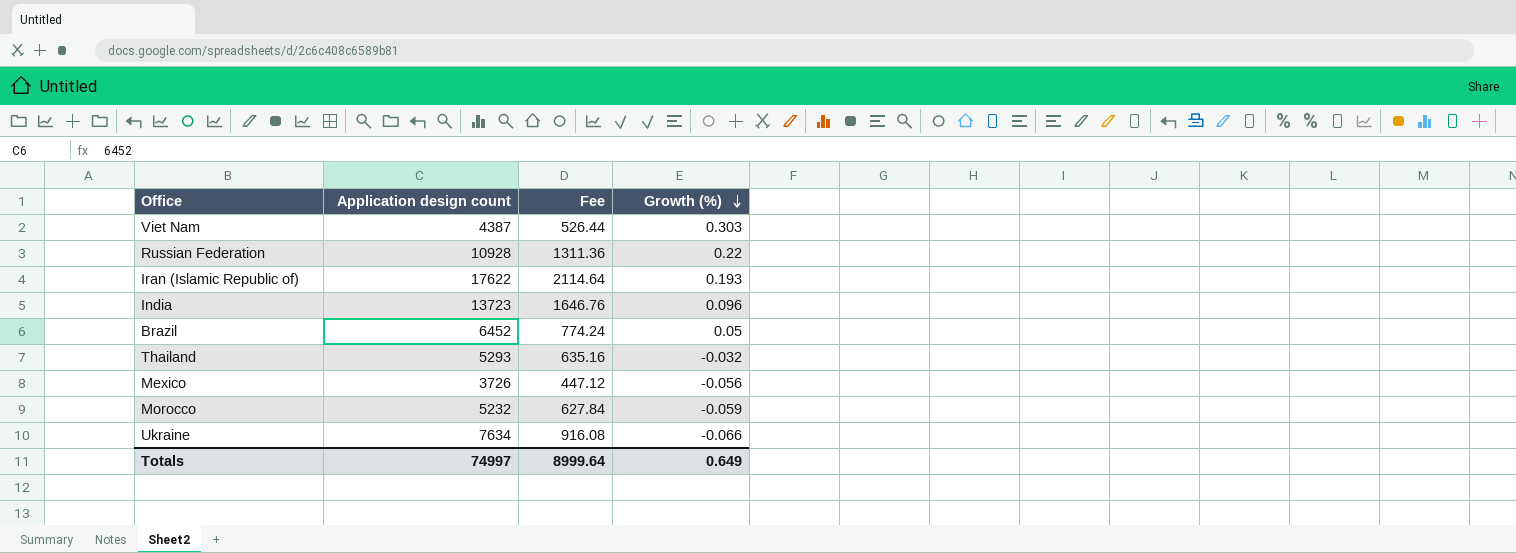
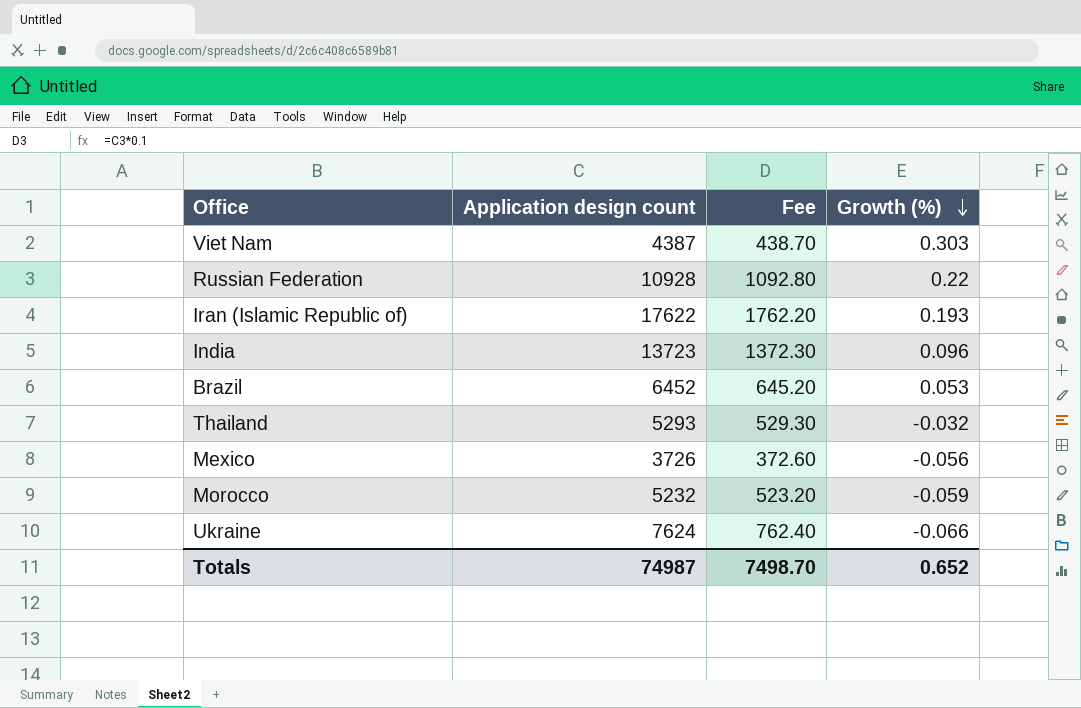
column Fee | formula: [Application design count] * 0.12 -> [Application design count] * 0.1
Brazil | Growth (%): 0.05 -> 0.053
Ukraine | Application design count: 7634 -> 7624
Totals | Application design count: 74997 -> 74987
Totals | Fee: 8999.64 -> 7498.70
Totals | Growth (%): 0.649 -> 0.652

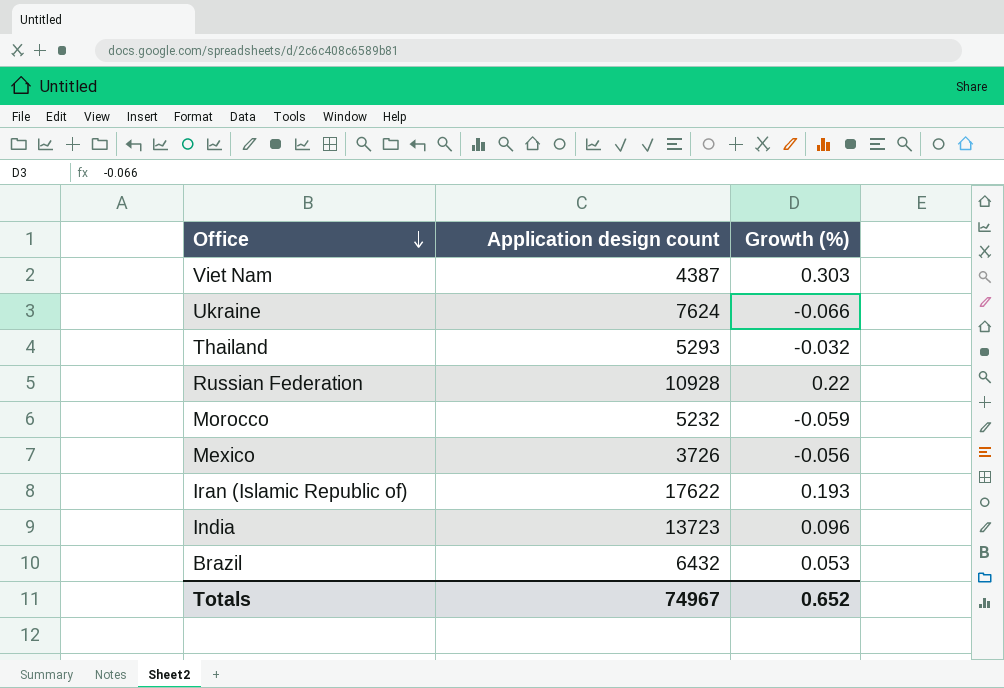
row order: Growth (%) descending -> Office descending
column Fee | formula: [Application design count] * 0.1 -> none
Brazil | Application design count: 6452 -> 6432
Totals | Application design count: 74987 -> 74967

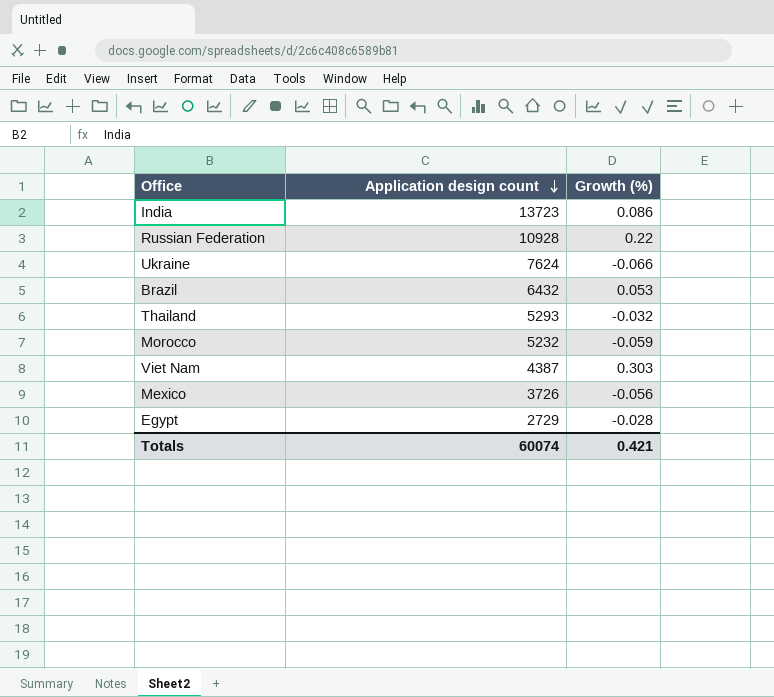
row order: Office descending -> Application design count descending
row Iran (Islamic Republic of): 17622 | 0.193 -> none
India | Growth (%): 0.096 -> 0.086
row Egypt: none -> 2729 | -0.028
Totals | Application design count: 74967 -> 60074
Totals | Growth (%): 0.652 -> 0.421

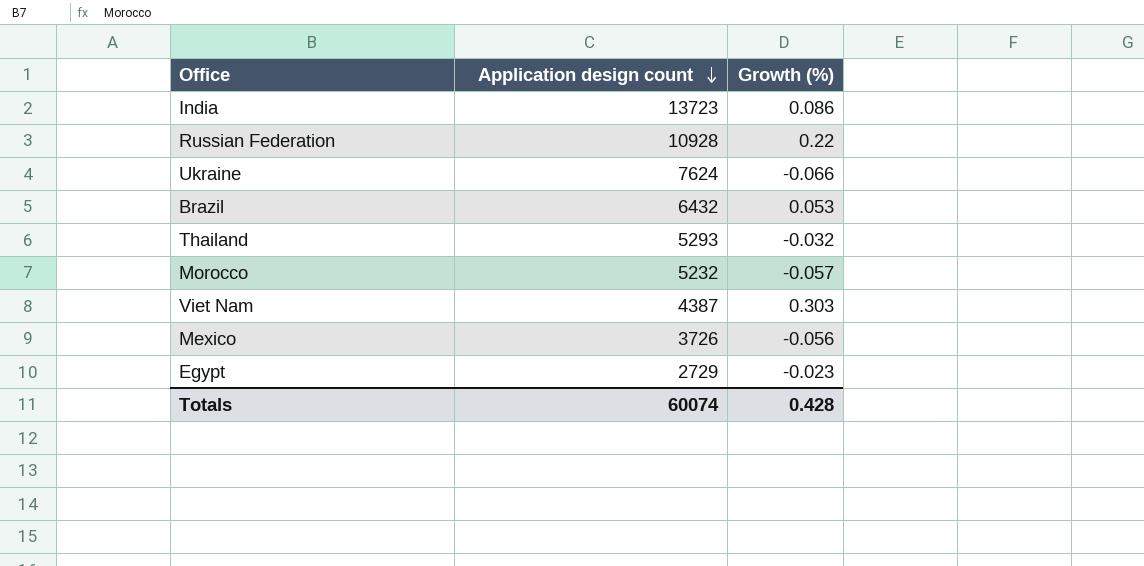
Morocco | Growth (%): -0.059 -> -0.057
Egypt | Growth (%): -0.028 -> -0.023
Totals | Growth (%): 0.421 -> 0.428

